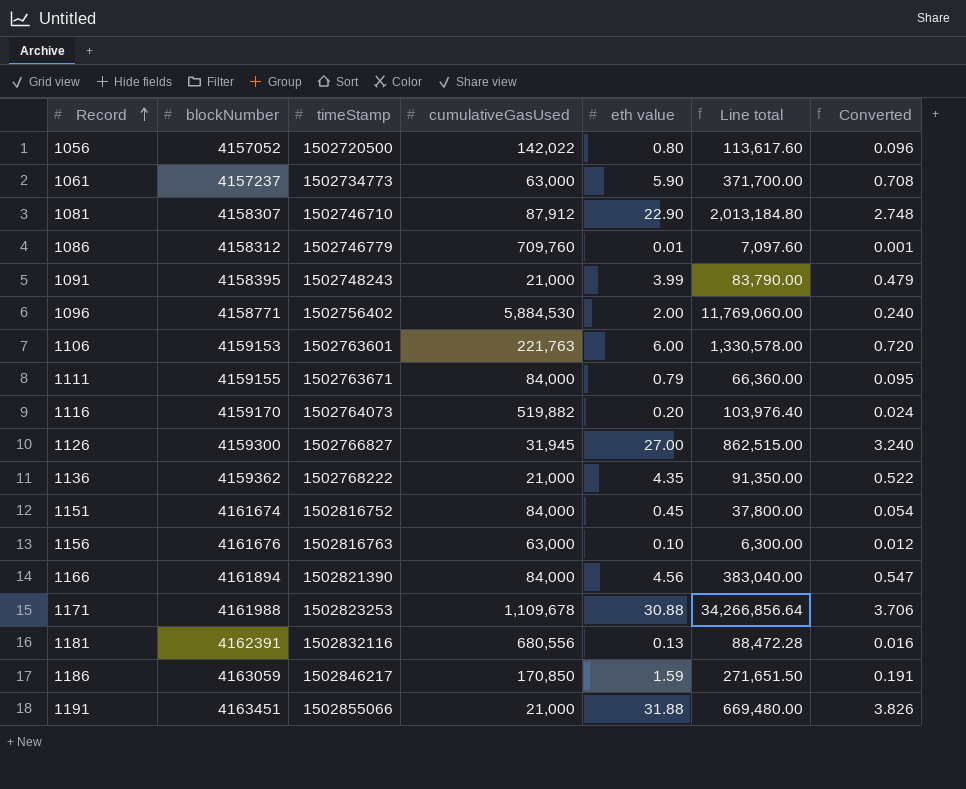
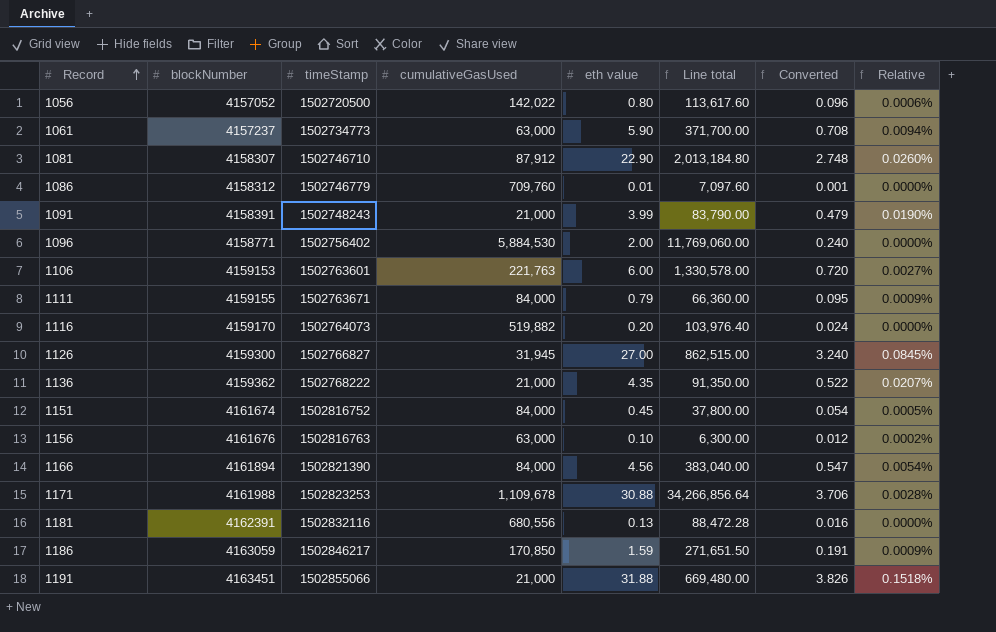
column Relative | formula: none -> [eth value] / [cumulativeGasUsed]
1091 | blockNumber: 4158395 -> 4158391

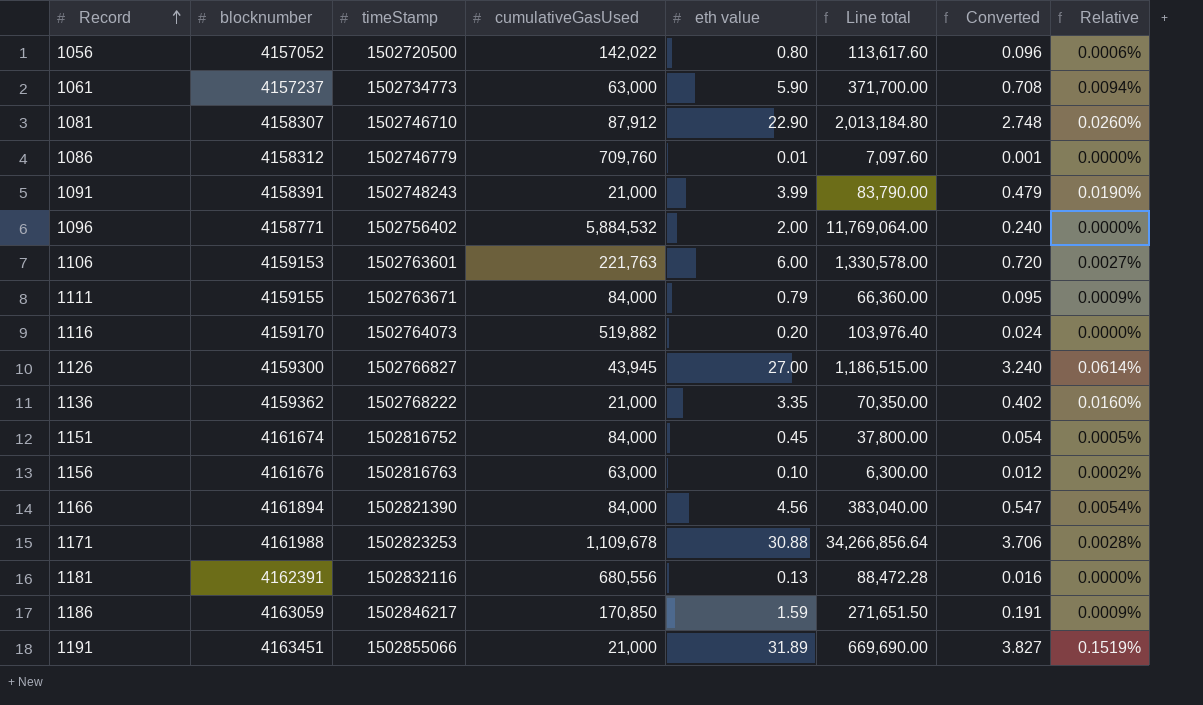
column name: blockNumber -> blocknumber
1096 | cumulativeGasUsed: 5,884,530 -> 5,884,532
1096 | Line total: 11,769,060.00 -> 11,769,064.00
1126 | cumulativeGasUsed: 31,945 -> 43,945
1126 | Line total: 862,515.00 -> 1,186,515.00
1126 | Relative: 0.0845% -> 0.0614%
1136 | eth value: 4.35 -> 3.35
1136 | Line total: 91,350.00 -> 70,350.00
1136 | Converted: 0.522 -> 0.402
1136 | Relative: 0.0207% -> 0.0160%
1191 | eth value: 31.88 -> 31.89
1191 | Line total: 669,480.00 -> 669,690.00
1191 | Converted: 3.826 -> 3.827
1191 | Relative: 0.1518% -> 0.1519%

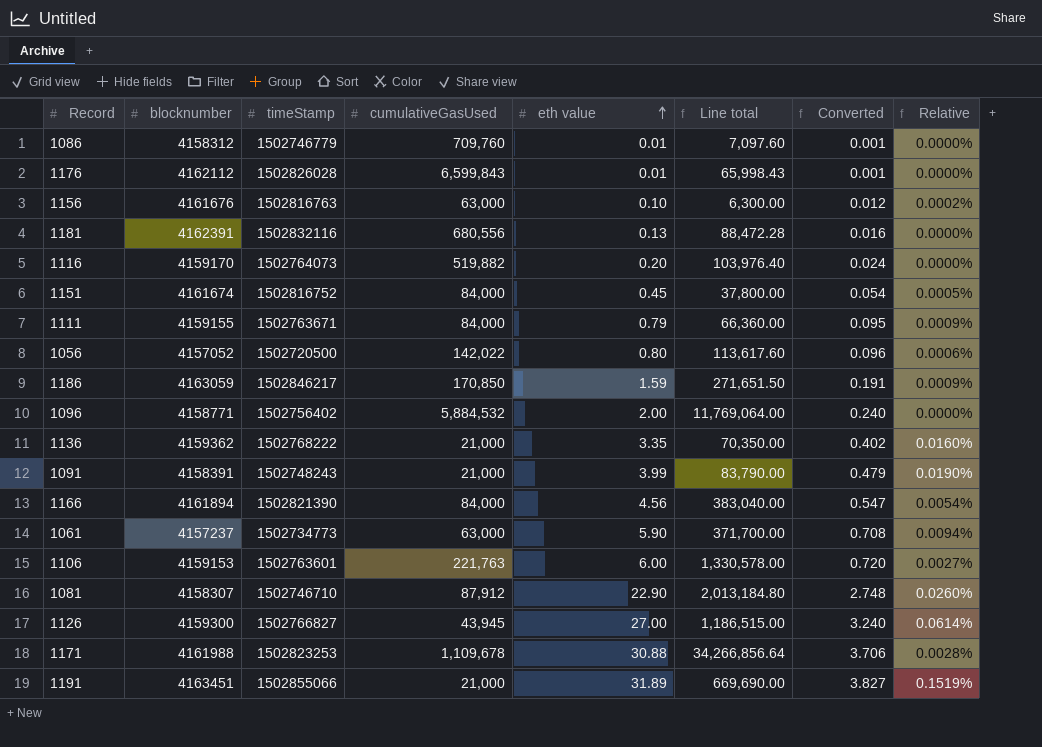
row order: Record ascending -> eth value ascending
row 1176: none -> 4162112 | 1502826028 | 6,599,843 | 0.01 | 65,998.43 | 0.001 | 0.0000%

